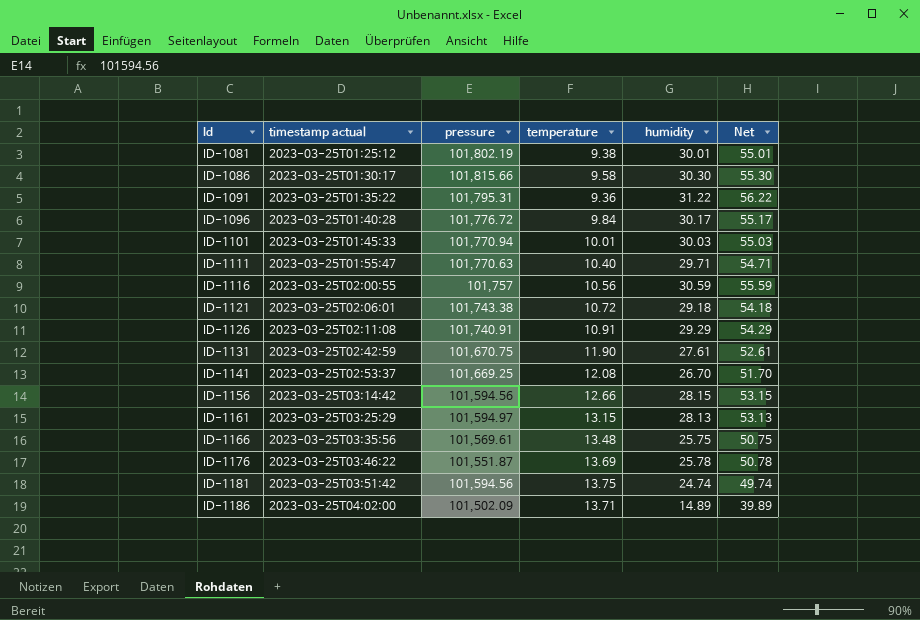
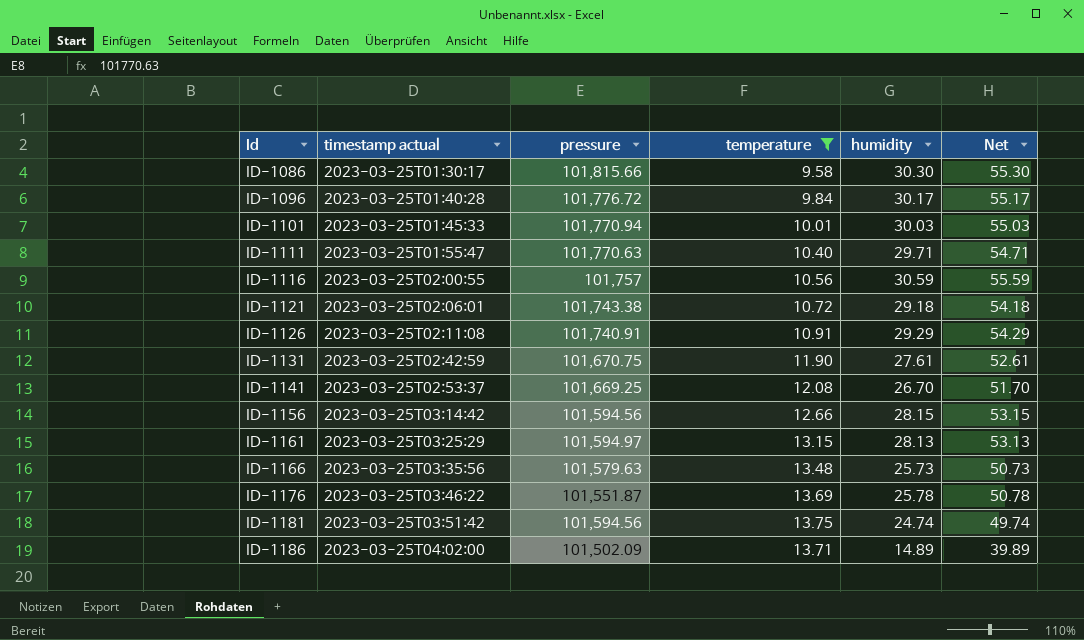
filter: none -> temperature >= 9.58
ID-1166 | pressure: 101,569.61 -> 101,579.63
ID-1166 | humidity: 25.75 -> 25.73
ID-1166 | Net: 50.75 -> 50.73

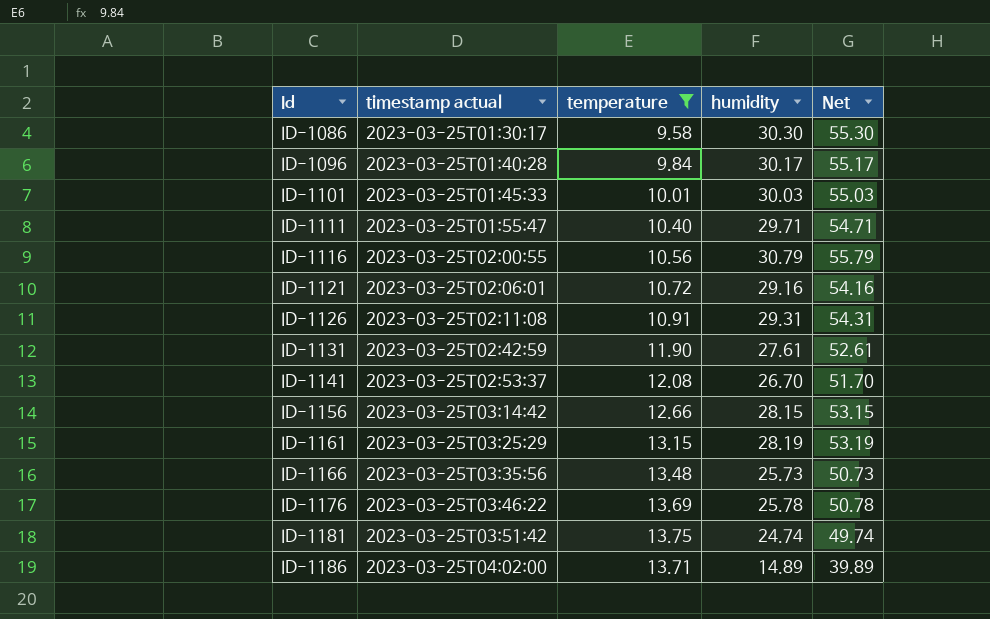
column pressure | position: 3 -> none
ID-1116 | humidity: 30.59 -> 30.79
ID-1116 | Net: 55.59 -> 55.79
ID-1121 | humidity: 29.18 -> 29.16
ID-1121 | Net: 54.18 -> 54.16
ID-1126 | humidity: 29.29 -> 29.31
ID-1126 | Net: 54.29 -> 54.31
ID-1161 | humidity: 28.13 -> 28.19
ID-1161 | Net: 53.13 -> 53.19

